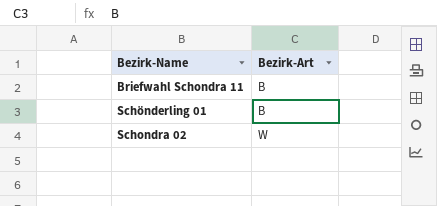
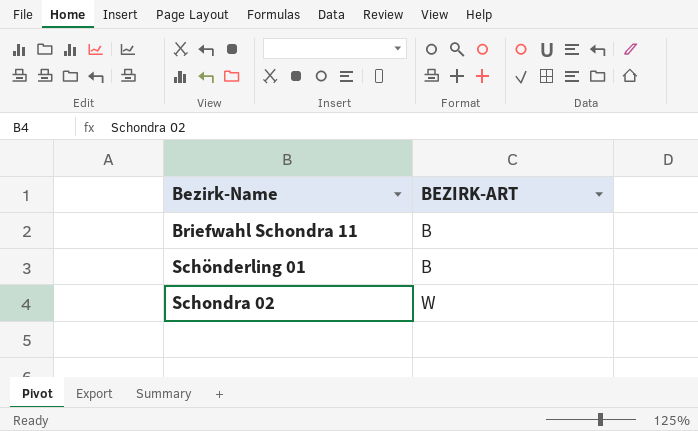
column name: Bezirk-Art -> BEZIRK-ART

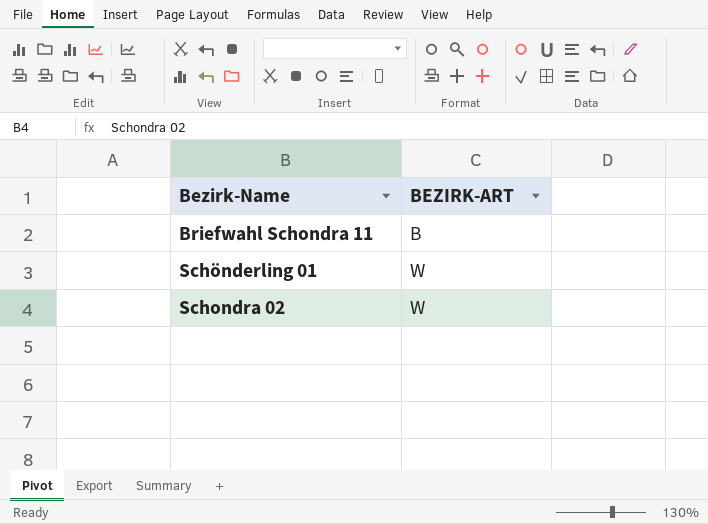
Schönderling 01 | BEZIRK-ART: B -> W

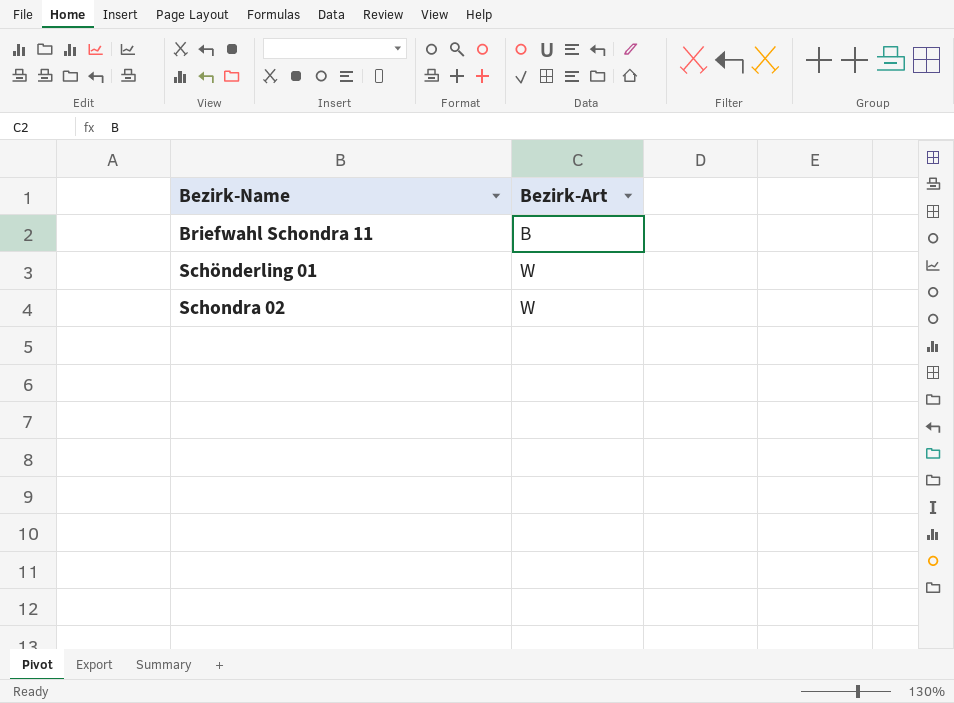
column name: BEZIRK-ART -> Bezirk-Art

